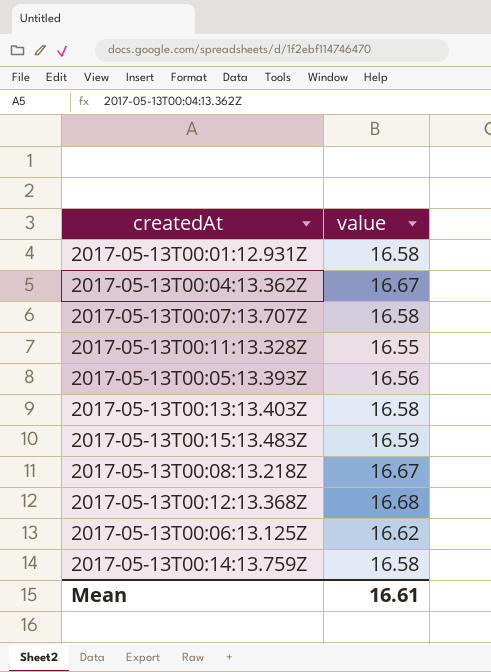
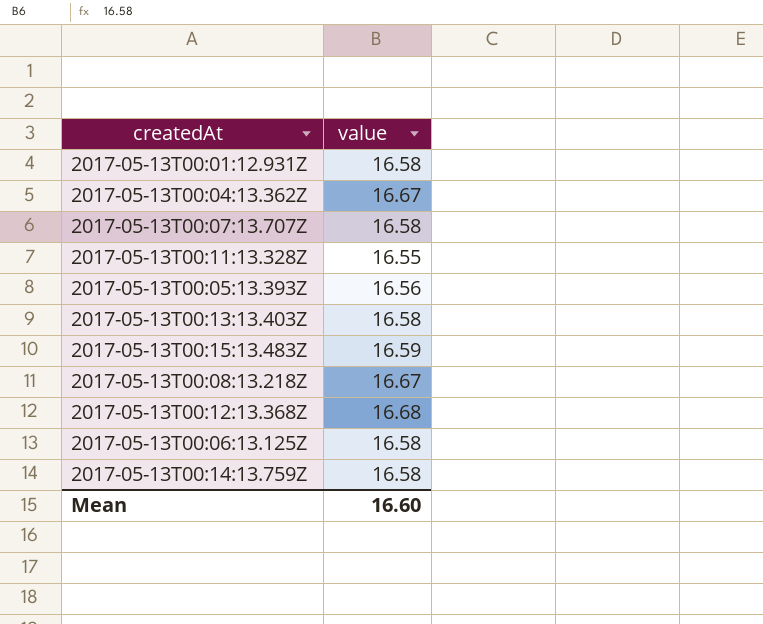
2017-05-13T00:06:13.125Z | value: 16.62 -> 16.58
Mean | value: 16.61 -> 16.60

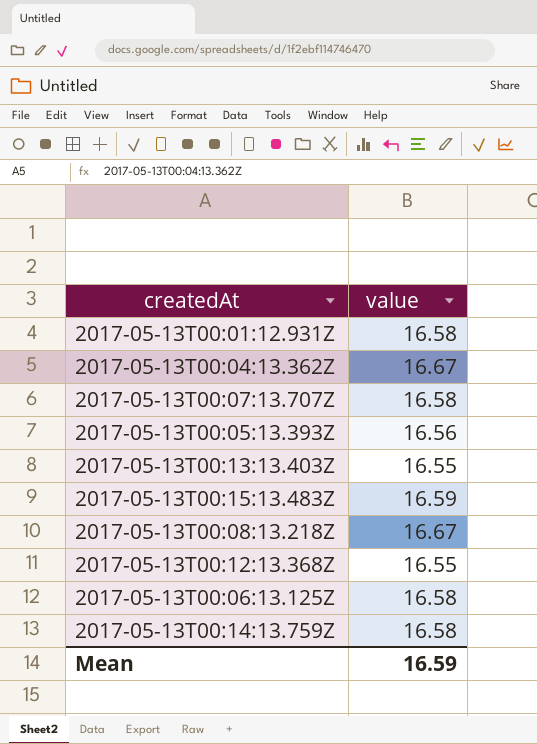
row 2017-05-13T00:11:13.328Z: 16.55 -> none
2017-05-13T00:13:13.403Z | value: 16.58 -> 16.55
2017-05-13T00:12:13.368Z | value: 16.68 -> 16.55
Mean | value: 16.60 -> 16.59

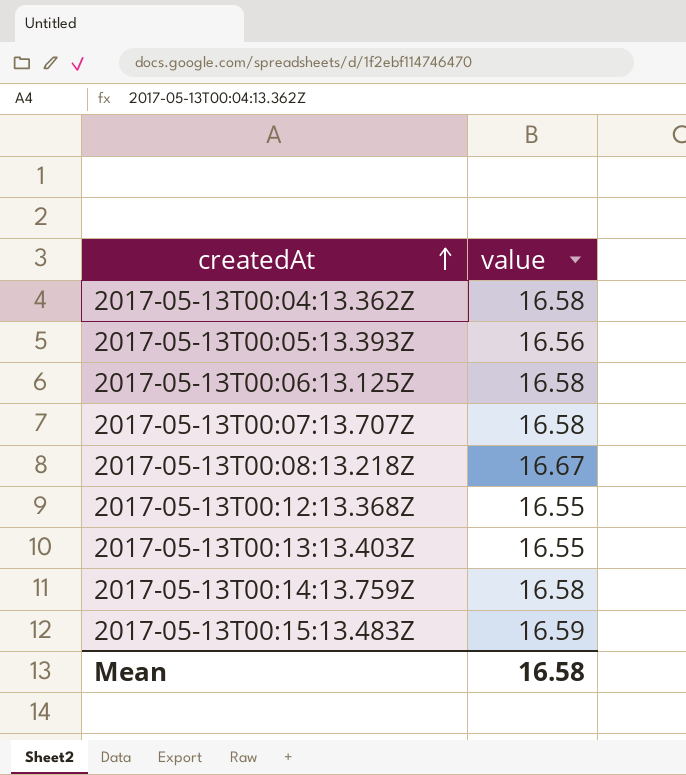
row order: none -> createdAt ascending
row 2017-05-13T00:01:12.931Z: 16.58 -> none
2017-05-13T00:04:13.362Z | value: 16.67 -> 16.58
Mean | value: 16.59 -> 16.58

